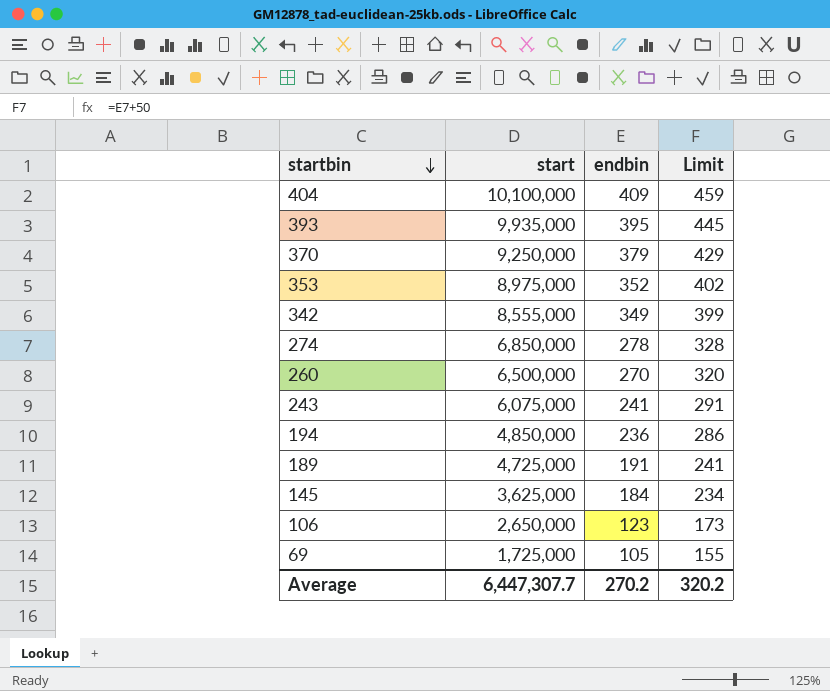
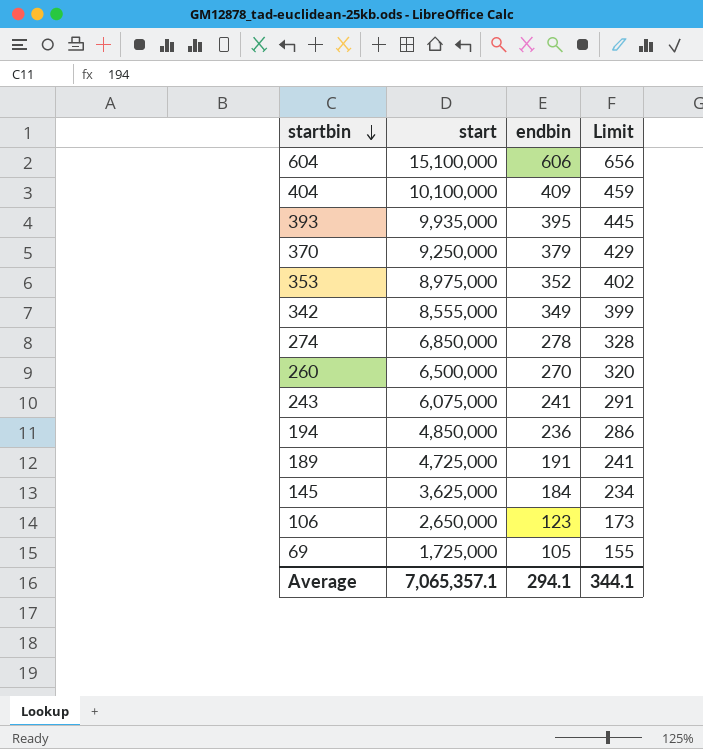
row 604: none -> 15,100,000 | 606 | 656
Average | start: 6,447,307.7 -> 7,065,357.1
Average | endbin: 270.2 -> 294.1
Average | Limit: 320.2 -> 344.1

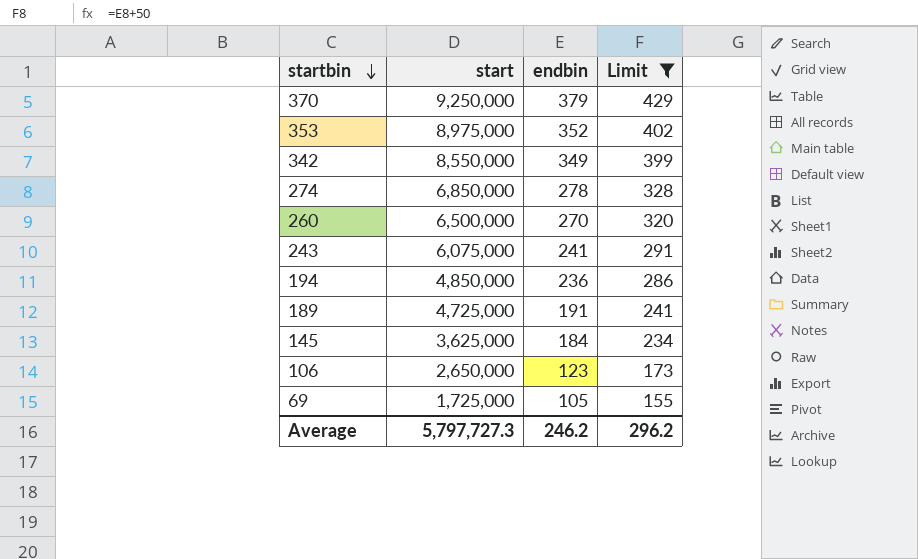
filter: none -> Limit <= 429
342 | start: 8,555,000 -> 8,550,000
Average | start: 7,065,357.1 -> 5,797,727.3
Average | endbin: 294.1 -> 246.2
Average | Limit: 344.1 -> 296.2

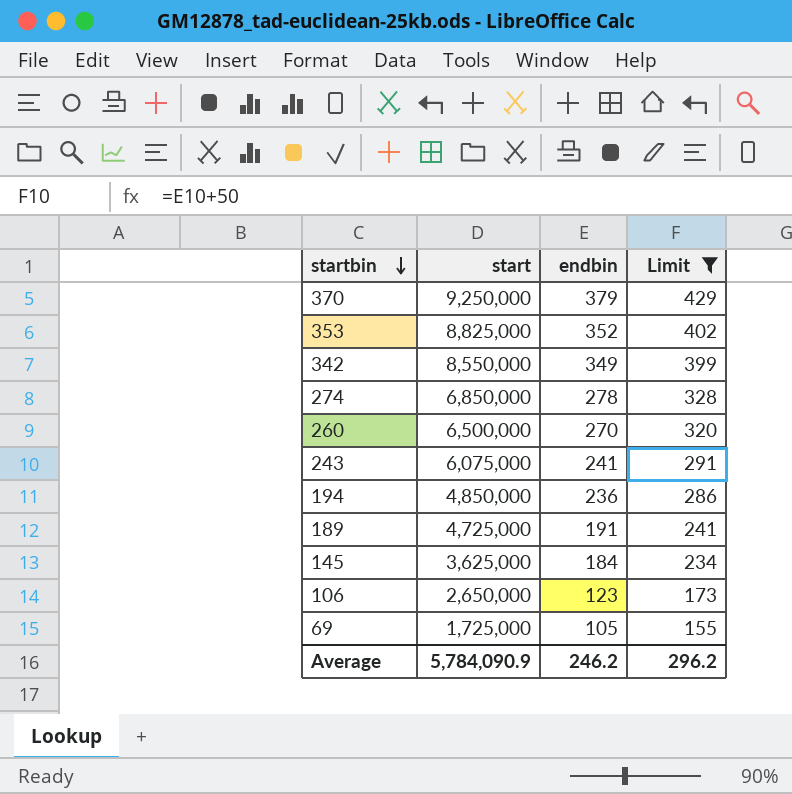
353 | start: 8,975,000 -> 8,825,000
Average | start: 5,797,727.3 -> 5,784,090.9

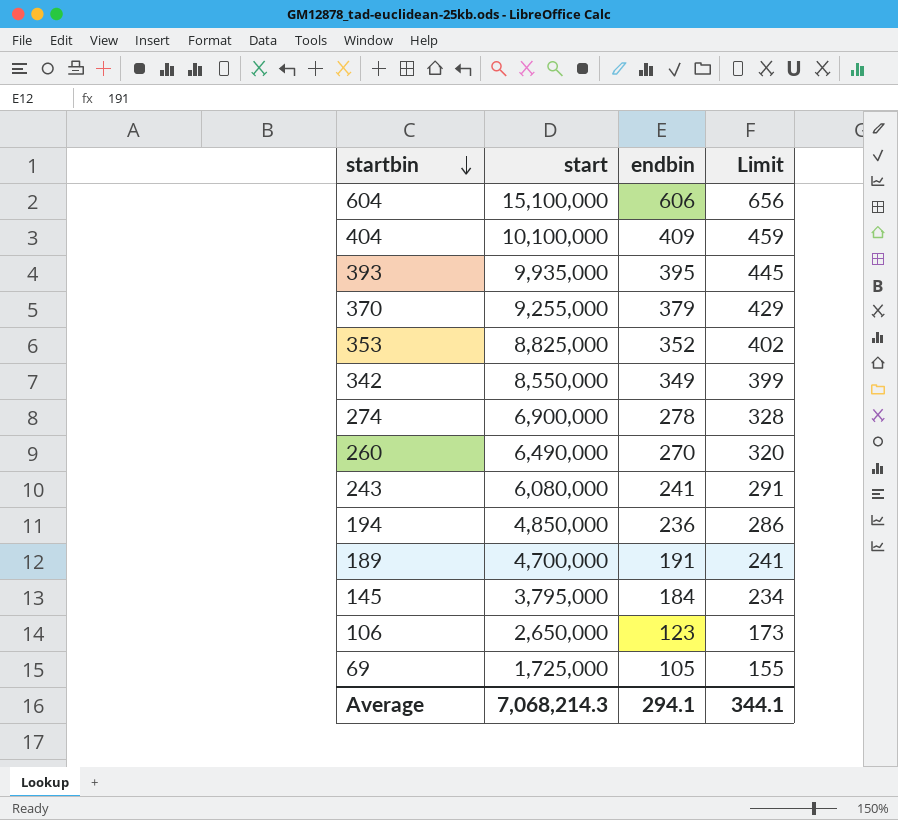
filter: Limit <= 429 -> none
370 | start: 9,250,000 -> 9,255,000
274 | start: 6,850,000 -> 6,900,000
260 | start: 6,500,000 -> 6,490,000
243 | start: 6,075,000 -> 6,080,000
189 | start: 4,725,000 -> 4,700,000
145 | start: 3,625,000 -> 3,795,000
Average | start: 5,784,090.9 -> 7,068,214.3
Average | endbin: 246.2 -> 294.1
Average | Limit: 296.2 -> 344.1

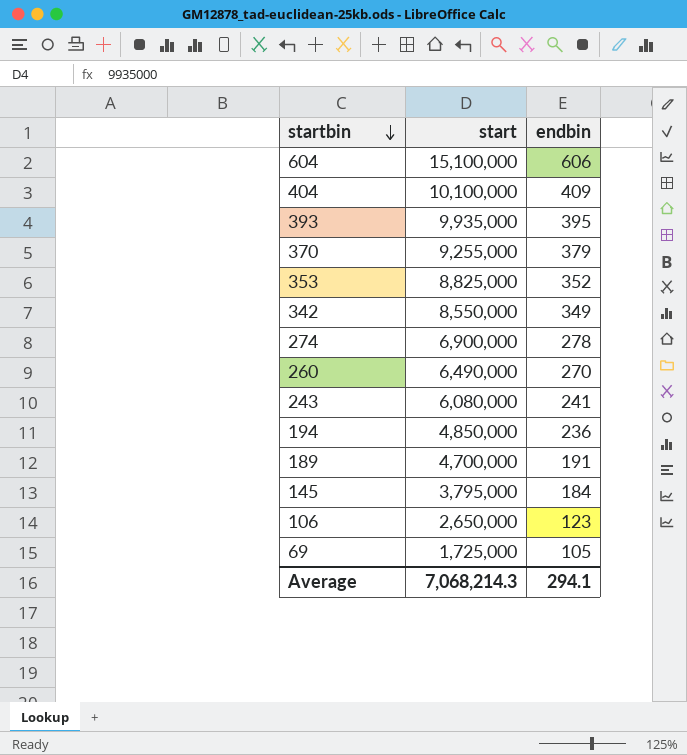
column Limit | formula: [endbin] + 50 -> none

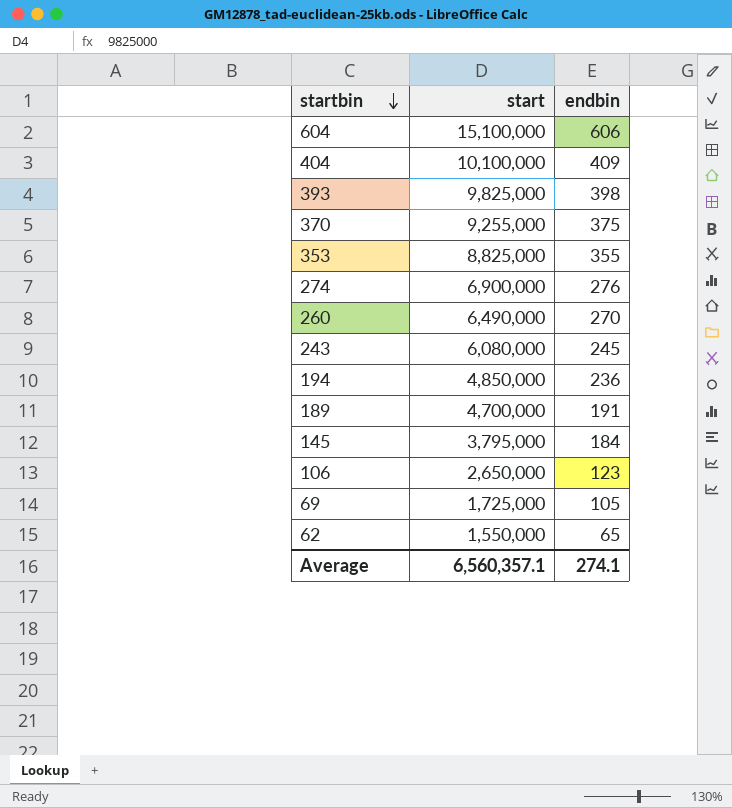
row 342: 8,550,000 | 349 -> none
393 | start: 9,935,000 -> 9,825,000
393 | endbin: 395 -> 398
370 | endbin: 379 -> 375
353 | endbin: 352 -> 355
274 | endbin: 278 -> 276
243 | endbin: 241 -> 245
row 62: none -> 1,550,000 | 65
Average | start: 7,068,214.3 -> 6,560,357.1
Average | endbin: 294.1 -> 274.1

